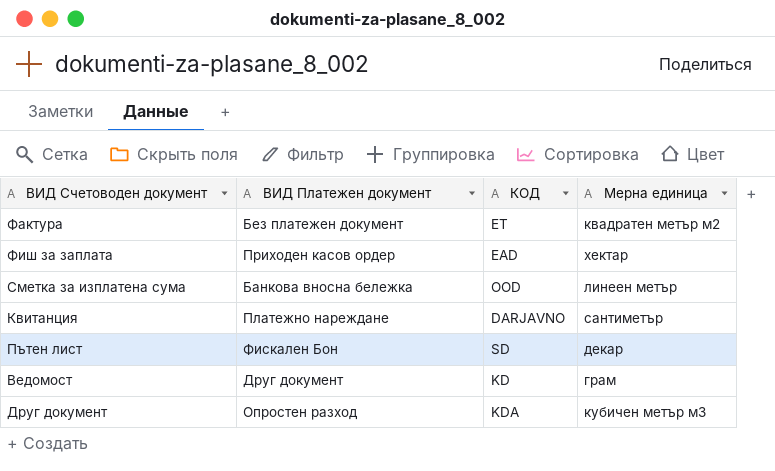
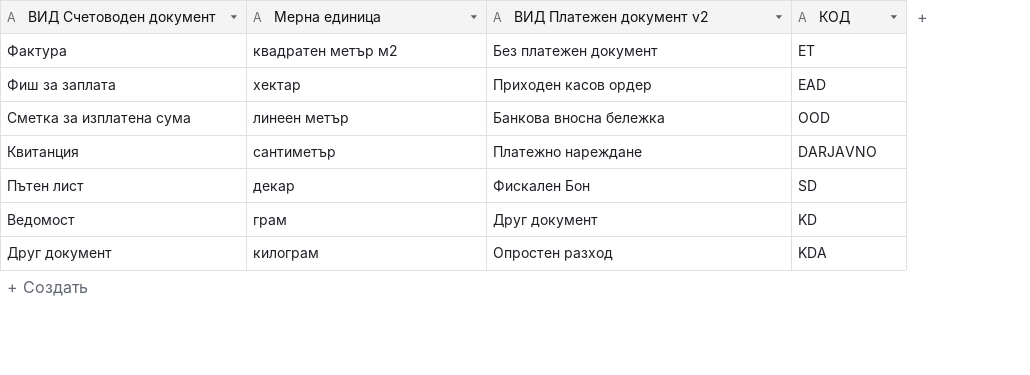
column Мерна единица | position: 4 -> 2
column name: ВИД Платежен документ -> ВИД Платежен документ v2
Друг документ | Мерна единица: кубичен метър м3 -> килограм

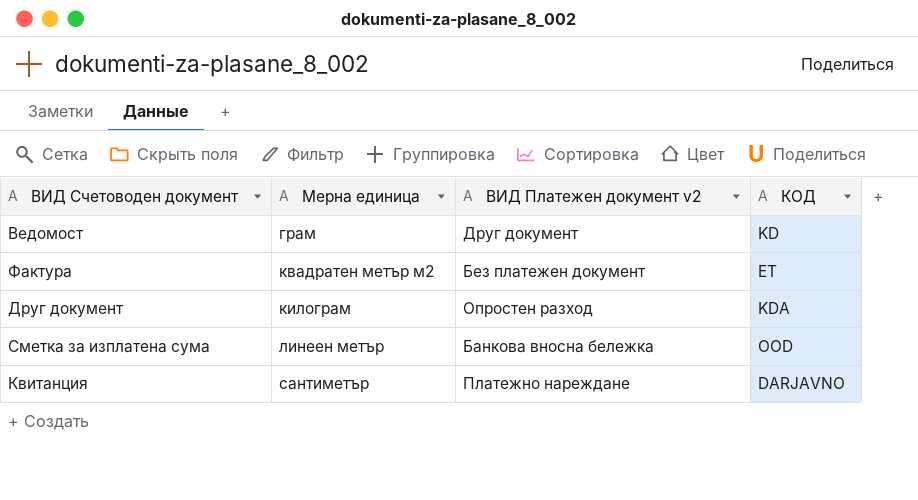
row order: none -> Мерна единица ascending
row Фиш за заплата: хектар | Приходен касов ордер | EAD -> none
row Пътен лист: декар | Фискален Бон | SD -> none

